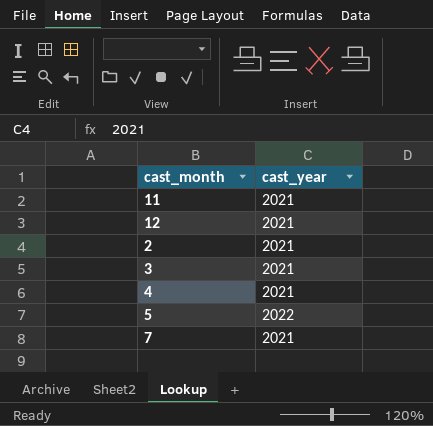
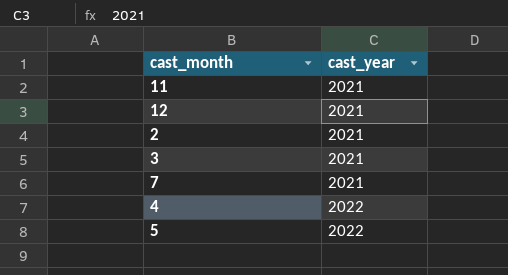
row order: none -> cast_year ascending
4 | cast_year: 2021 -> 2022

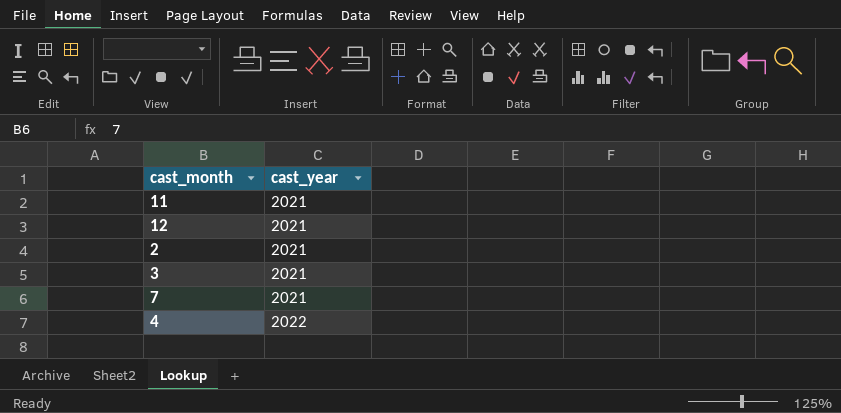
row 5: 2022 -> none

